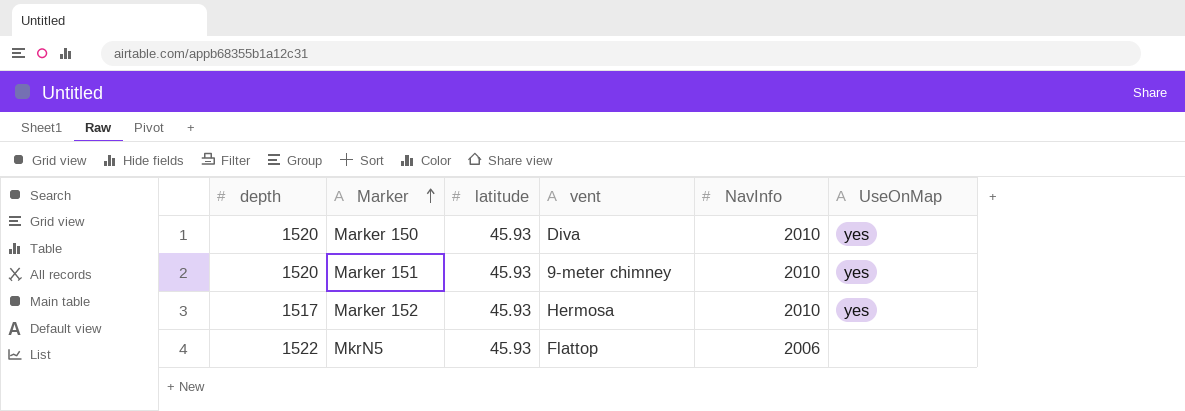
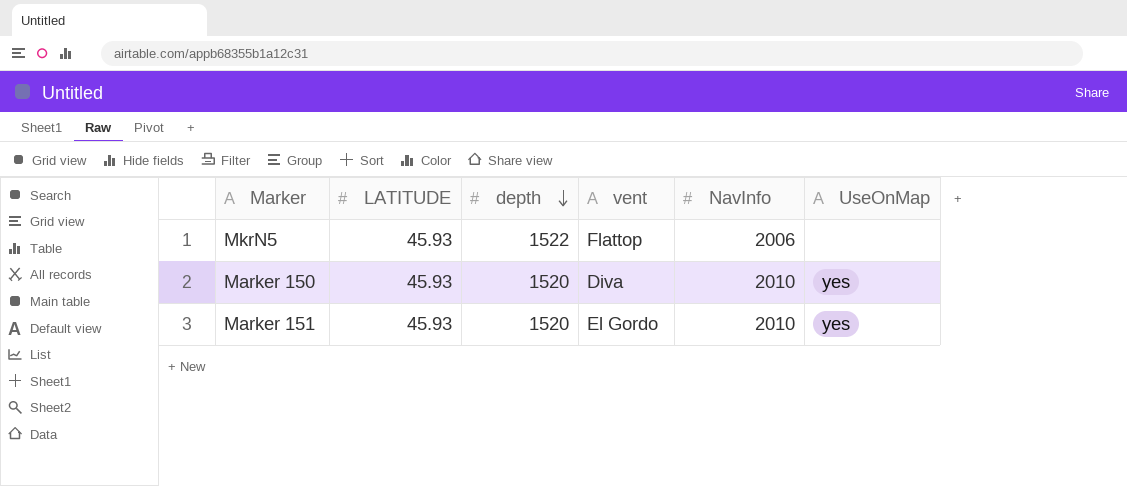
row order: Marker ascending -> depth descending
column name: latitude -> LATITUDE
column depth | position: 1 -> 3
row Marker 152: 1517 | 45.93 | Hermosa | 2010 | yes -> none
Marker 151 | vent: 9-meter chimney -> El Gordo

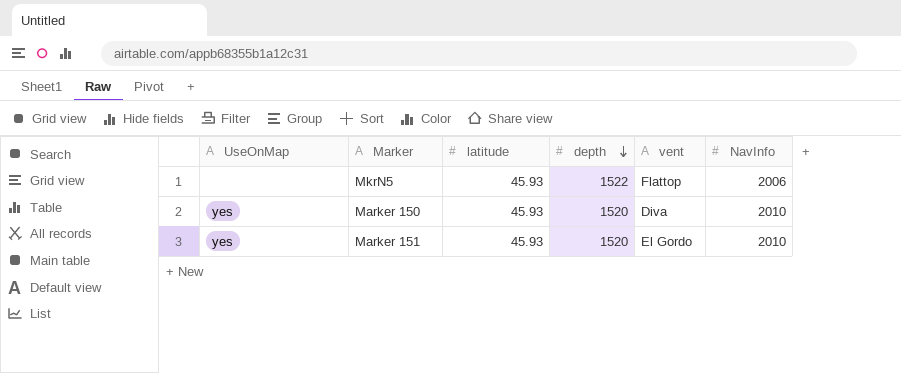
column UseOnMap | position: 6 -> 1
column name: LATITUDE -> latitude

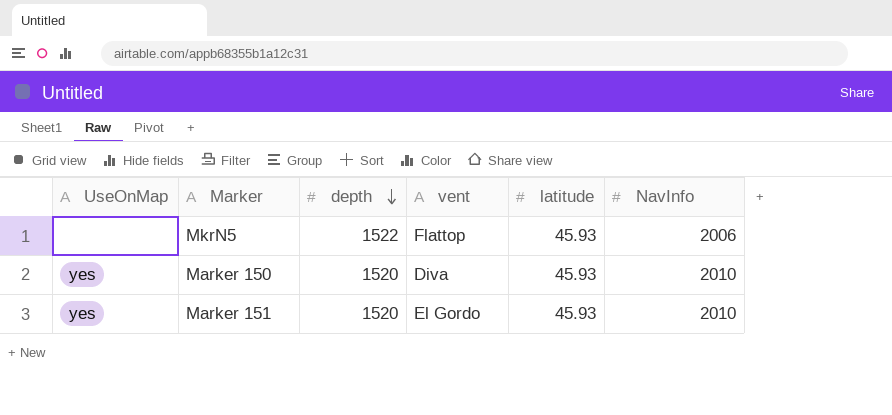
column latitude | position: 3 -> 5

